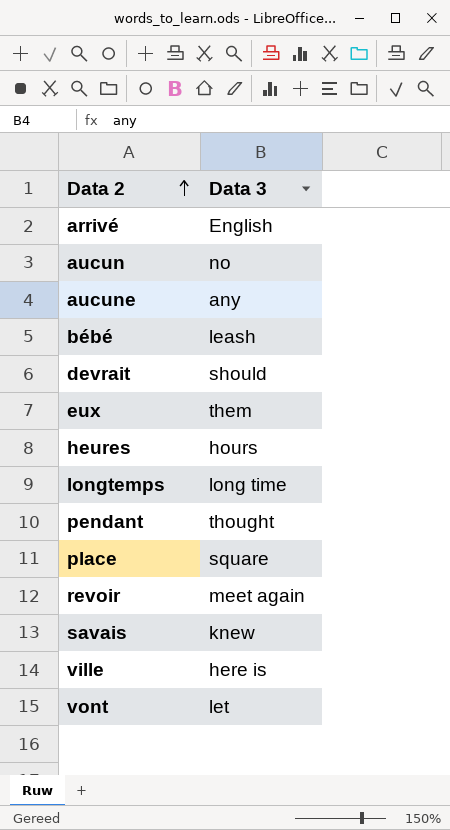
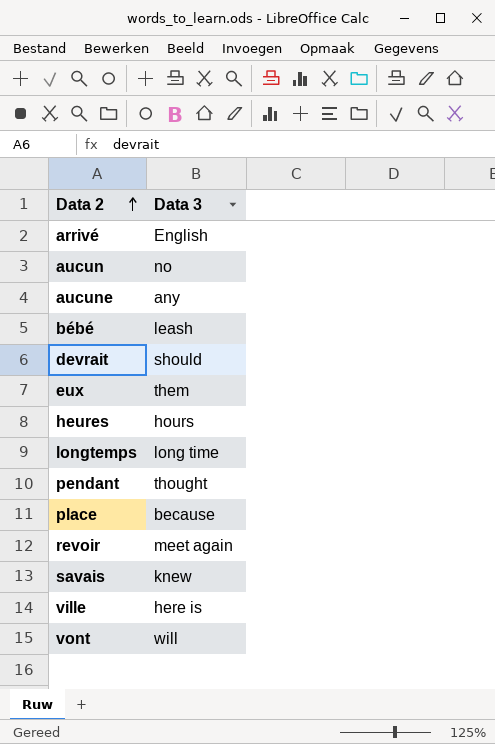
place | Data 3: square -> because
vont | Data 3: let -> will

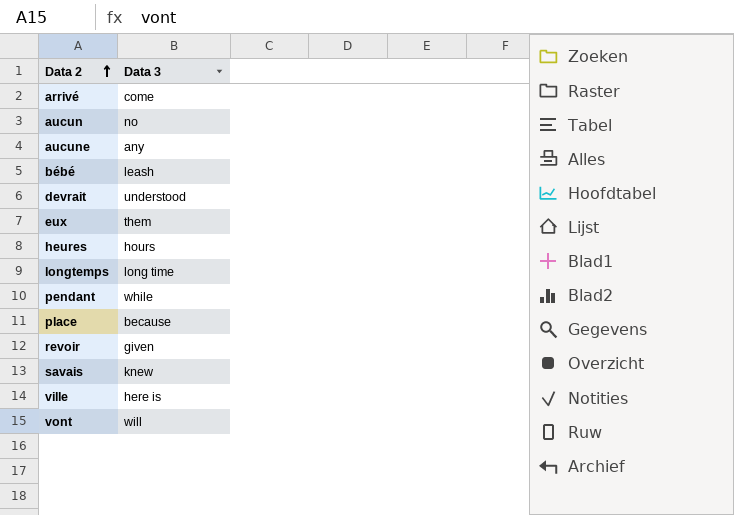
arrivé | Data 3: English -> come
devrait | Data 3: should -> understood
pendant | Data 3: thought -> while
revoir | Data 3: meet again -> given

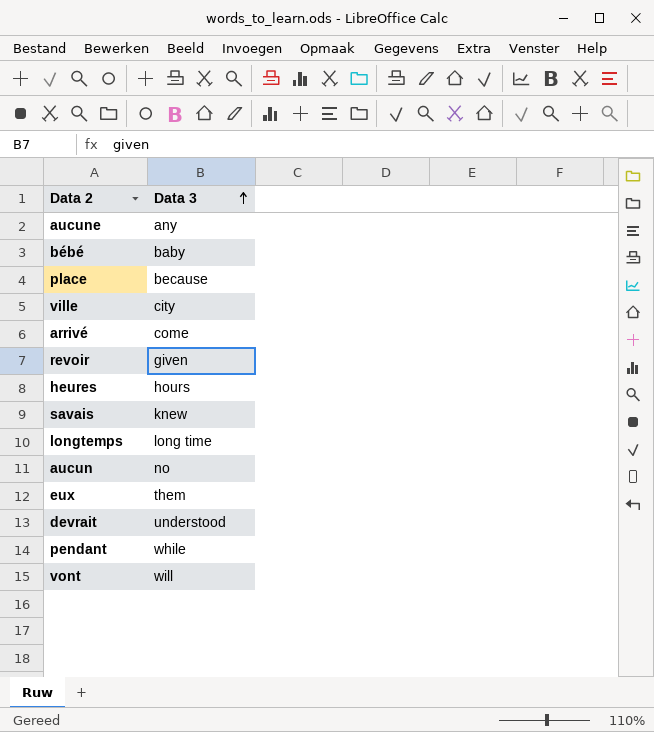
row order: Data 2 ascending -> Data 3 ascending
bébé | Data 3: leash -> baby
ville | Data 3: here is -> city

